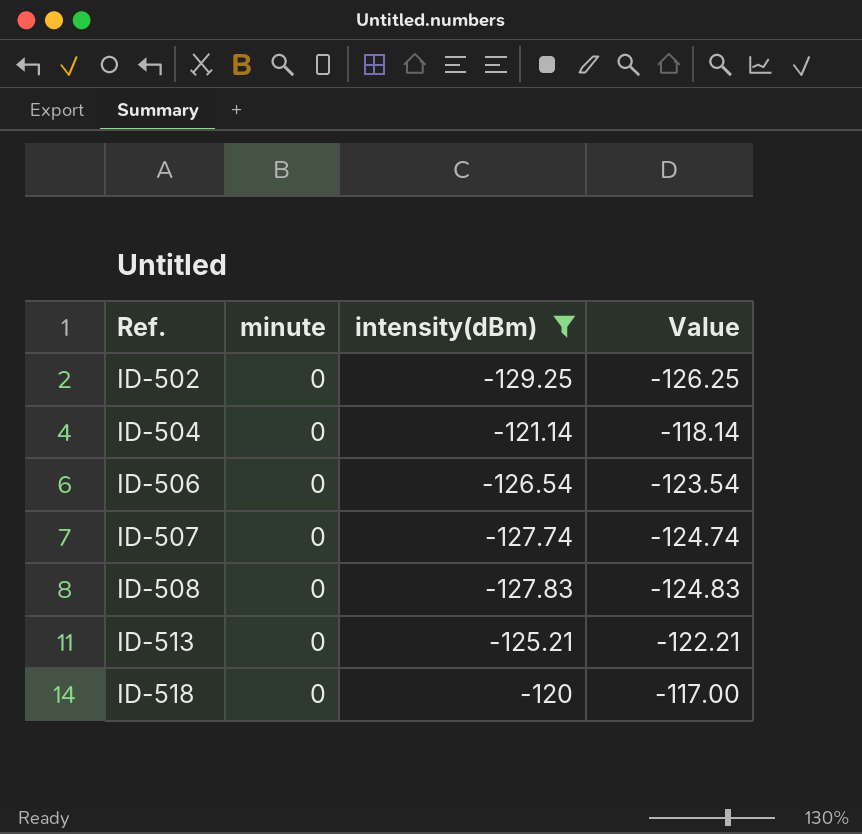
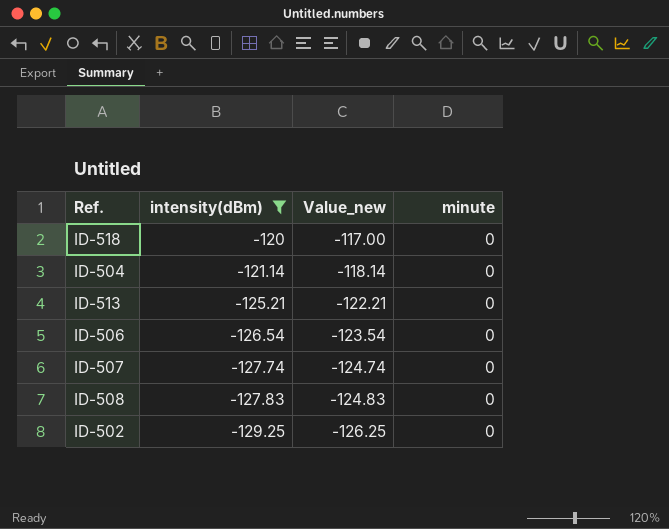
row order: Ref. ascending -> intensity(dBm) descending
column name: Value -> Value_new
column minute | position: 2 -> 4

